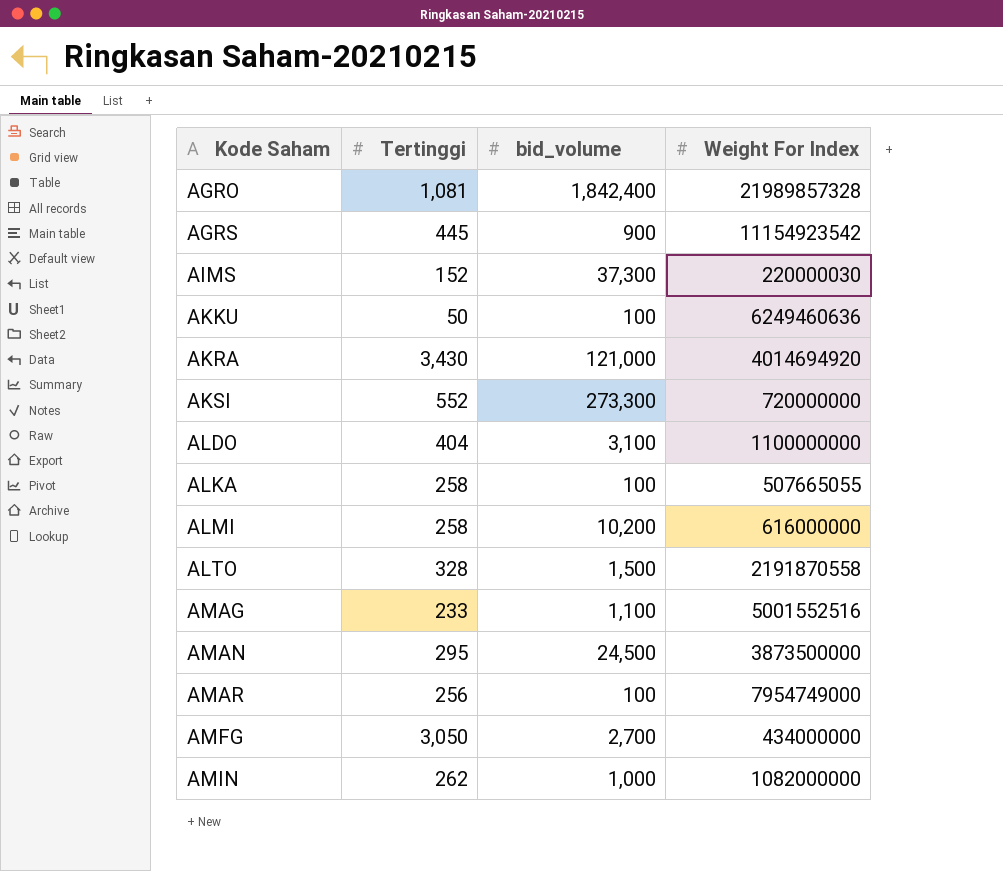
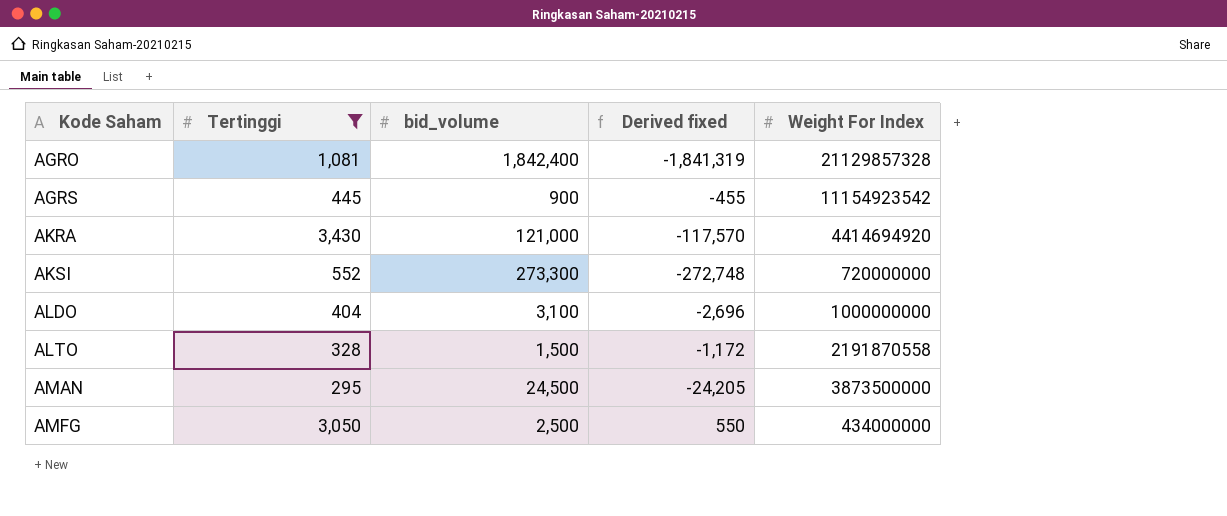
filter: none -> Tertinggi >= 295
column Derived fixed | formula: none -> [Tertinggi] - [bid_volume]
AGRO | Weight For Index: 21989857328 -> 21129857328
AKRA | Weight For Index: 4014694920 -> 4414694920
ALDO | Weight For Index: 1100000000 -> 1000000000
AMFG | bid_volume: 2,700 -> 2,500

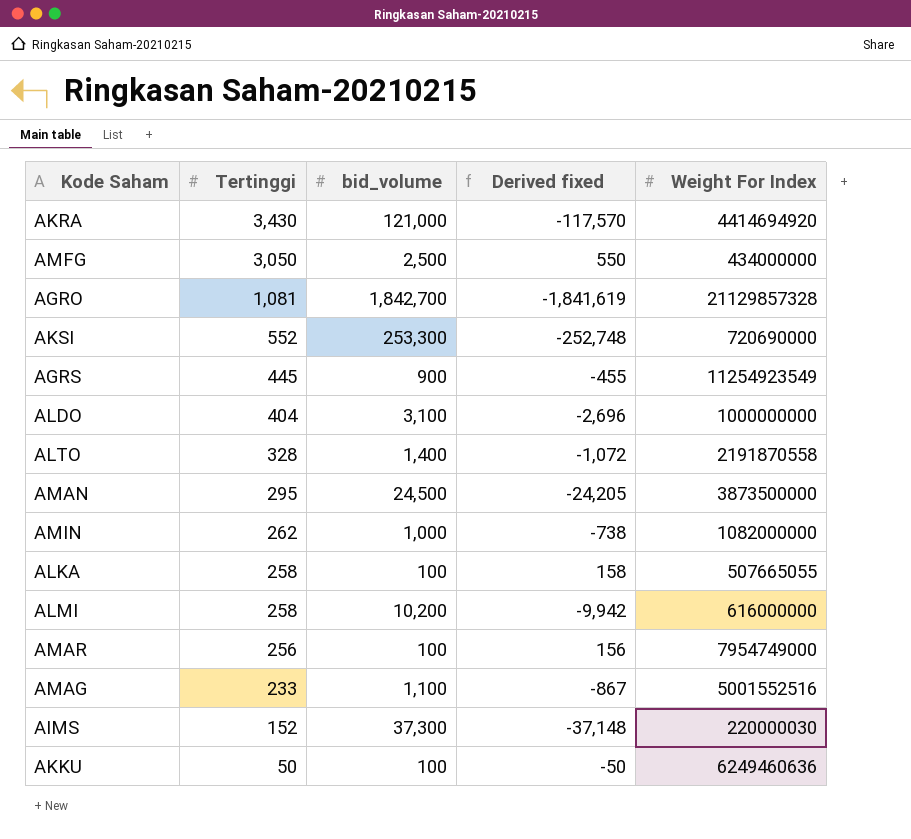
filter: Tertinggi >= 295 -> none
row order: Kode Saham ascending -> Tertinggi descending
AGRO | bid_volume: 1,842,400 -> 1,842,700
AGRO | Derived fixed: -1,841,319 -> -1,841,619
AKSI | bid_volume: 273,300 -> 253,300
AKSI | Derived fixed: -272,748 -> -252,748
AKSI | Weight For Index: 720000000 -> 720690000
AGRS | Weight For Index: 11154923542 -> 11254923549
ALTO | bid_volume: 1,500 -> 1,400
ALTO | Derived fixed: -1,172 -> -1,072

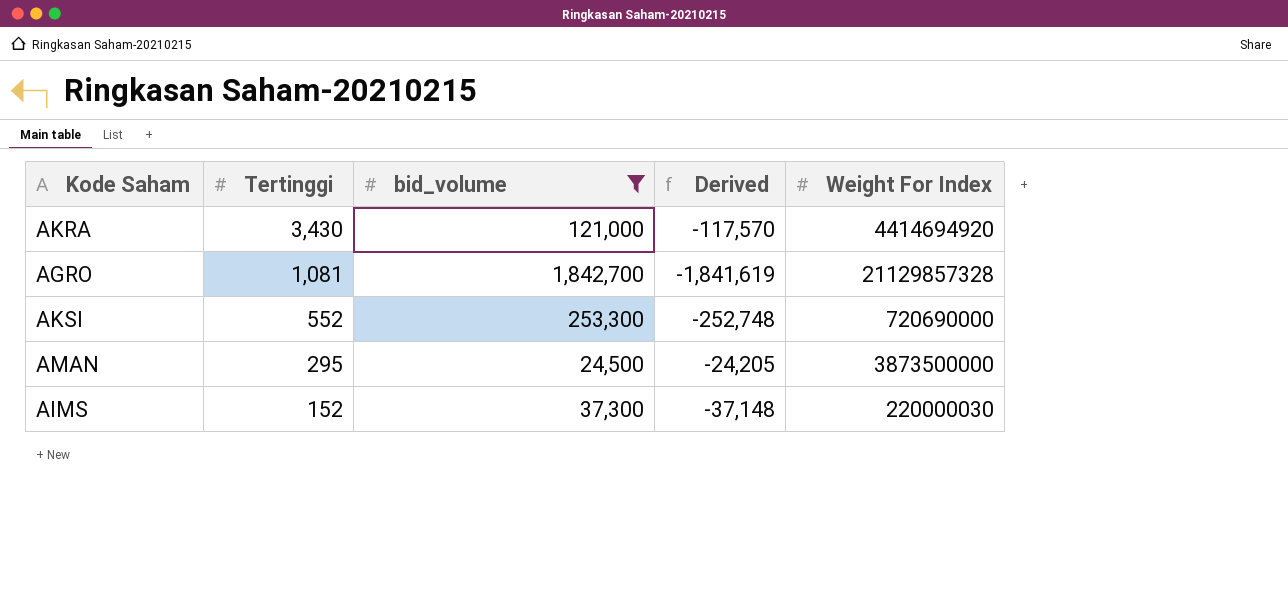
filter: none -> bid_volume >= 24,500
column name: Derived fixed -> Derived

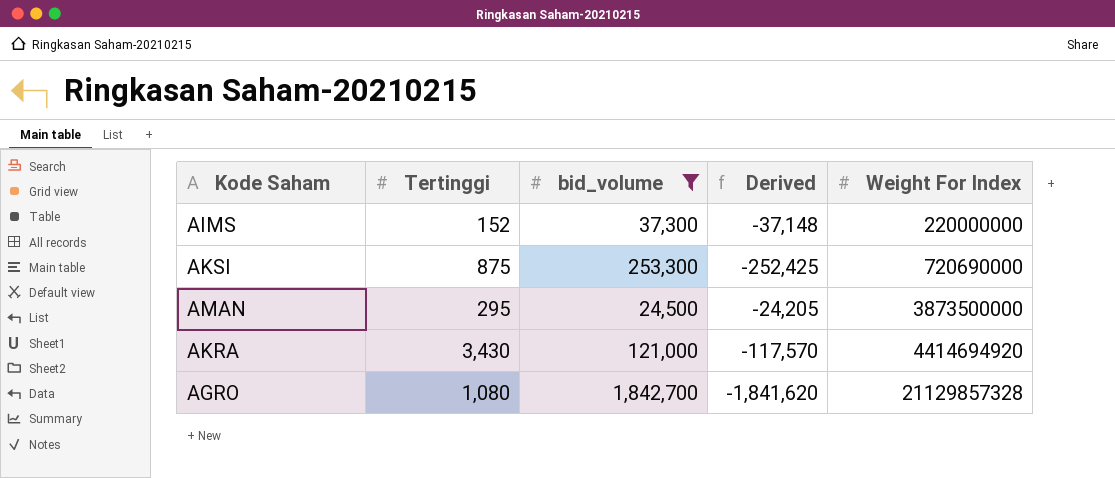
row order: Tertinggi descending -> Weight For Index ascending
AIMS | Weight For Index: 220000030 -> 220000000
AKSI | Tertinggi: 552 -> 875
AKSI | Derived: -252,748 -> -252,425
AGRO | Tertinggi: 1,081 -> 1,080
AGRO | Derived: -1,841,619 -> -1,841,620

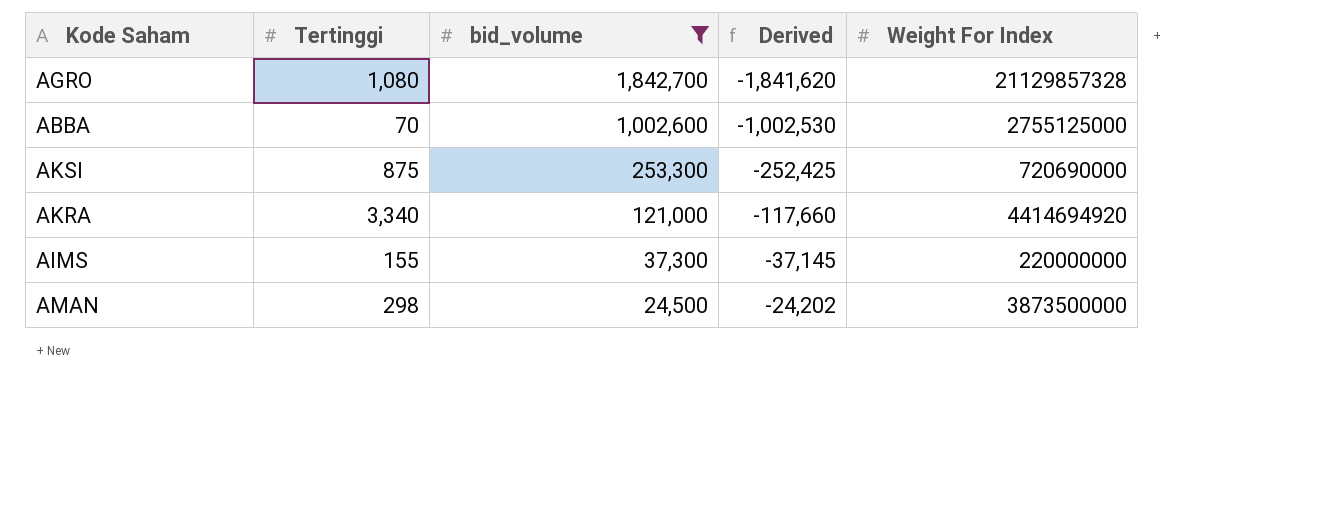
row order: Weight For Index ascending -> bid_volume descending
row ABBA: none -> 70 | 1,002,600 | -1,002,530 | 2755125000
AKRA | Tertinggi: 3,430 -> 3,340
AKRA | Derived: -117,570 -> -117,660
AIMS | Tertinggi: 152 -> 155
AIMS | Derived: -37,148 -> -37,145
AMAN | Tertinggi: 295 -> 298
AMAN | Derived: -24,205 -> -24,202

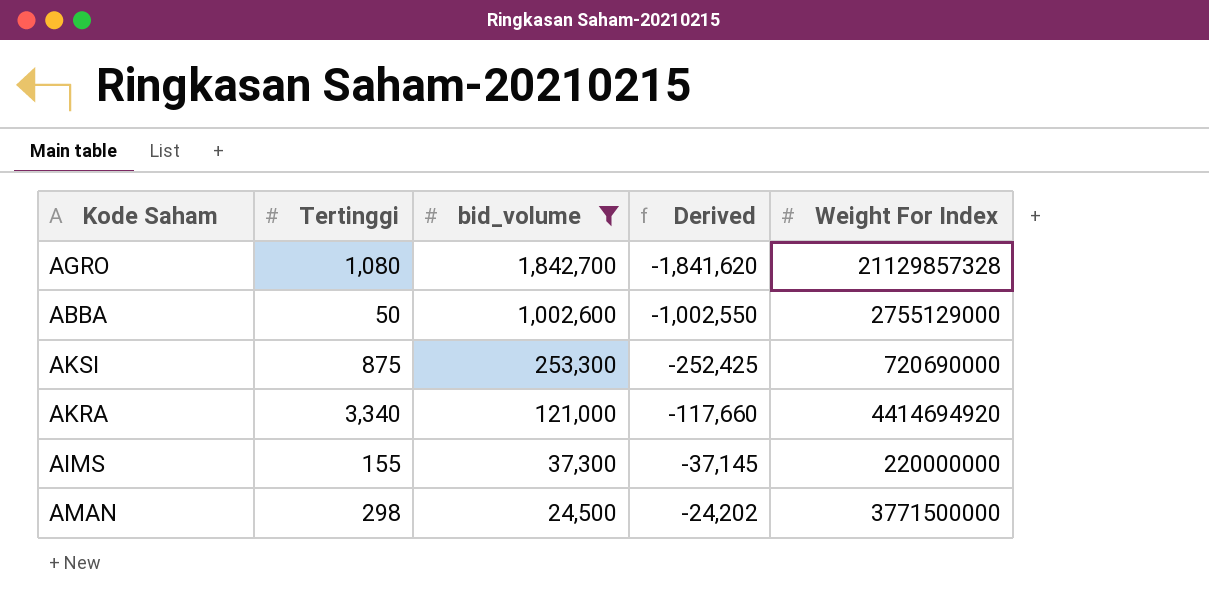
ABBA | Tertinggi: 70 -> 50
ABBA | Derived: -1,002,530 -> -1,002,550
ABBA | Weight For Index: 2755125000 -> 2755129000
AMAN | Weight For Index: 3873500000 -> 3771500000

